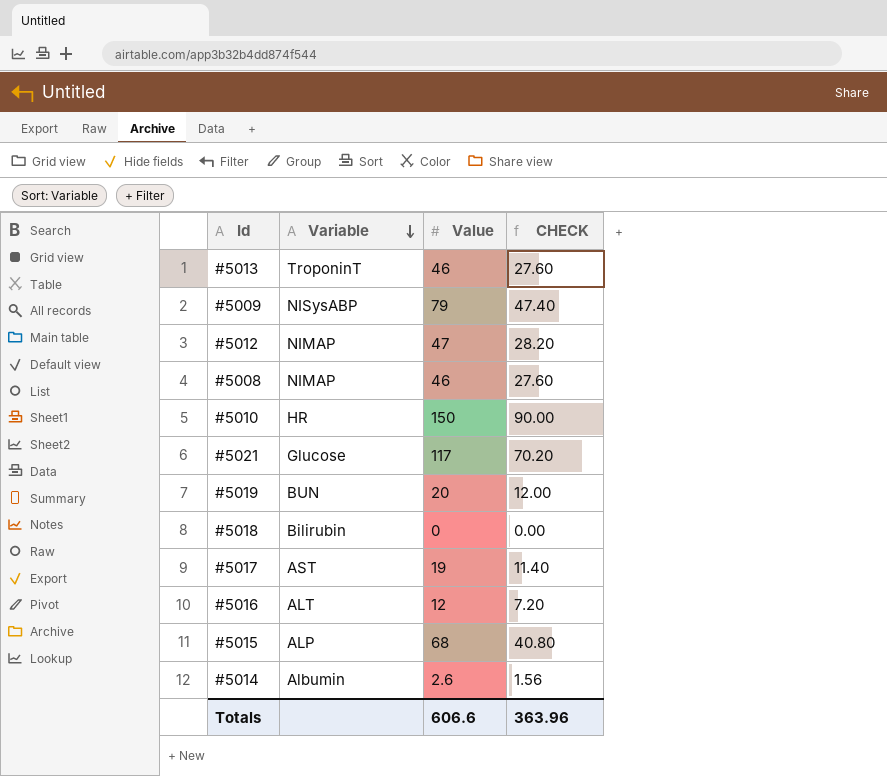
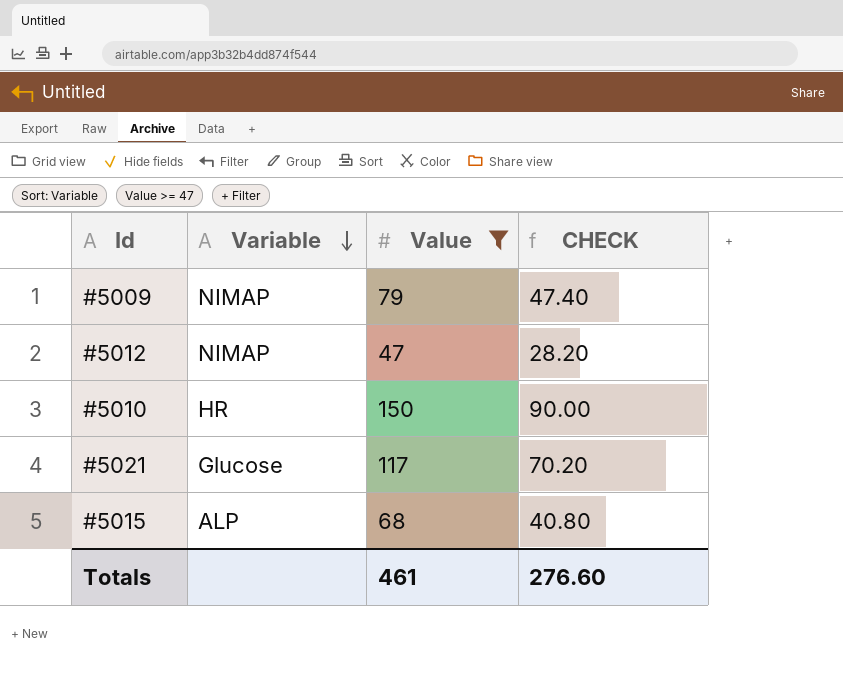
filter: none -> Value >= 47
#5009 | Variable: NISysABP -> NIMAP
Totals | Value: 606.6 -> 461
Totals | CHECK: 363.96 -> 276.60

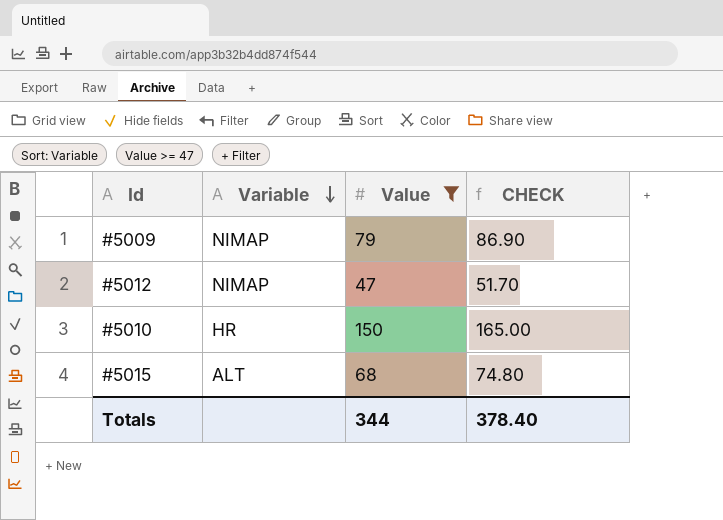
column CHECK | formula: [Value] * 0.6 -> [Value] * 1.1
row #5021: Glucose | 117 | 70.20 -> none
#5015 | Variable: ALP -> ALT
Totals | Value: 461 -> 344
Totals | CHECK: 276.60 -> 378.40

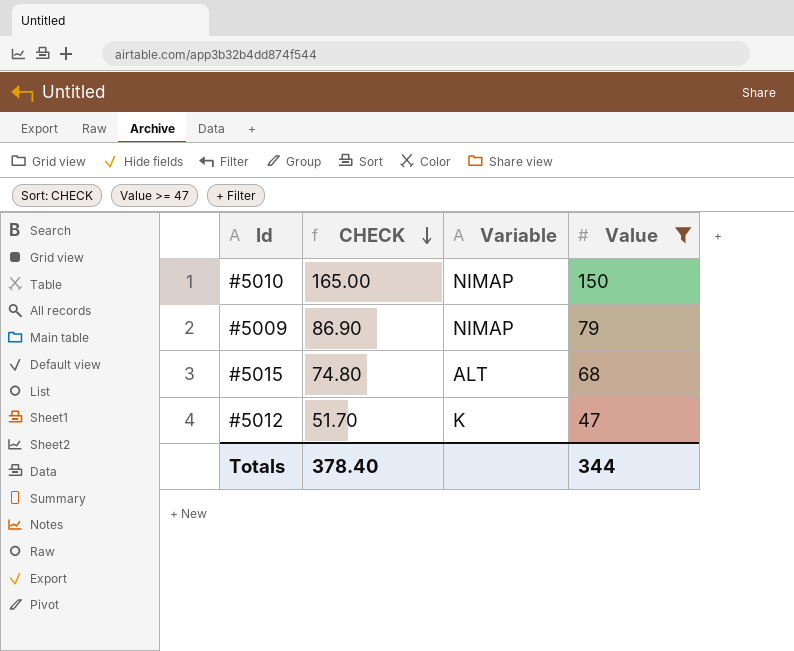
row order: Variable descending -> CHECK descending
column CHECK | position: 4 -> 2
#5010 | Variable: HR -> NIMAP
#5012 | Variable: NIMAP -> K

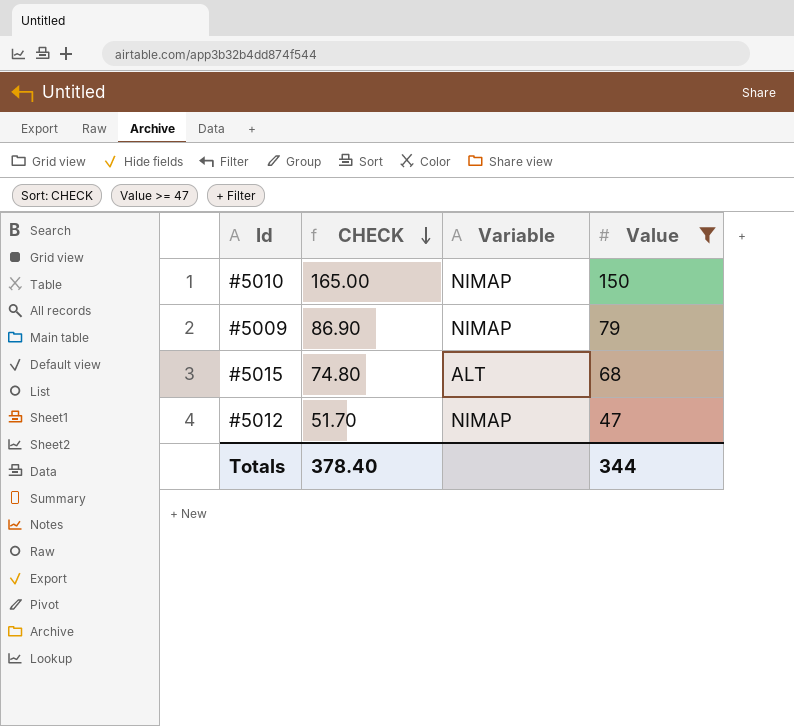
#5012 | Variable: K -> NIMAP

